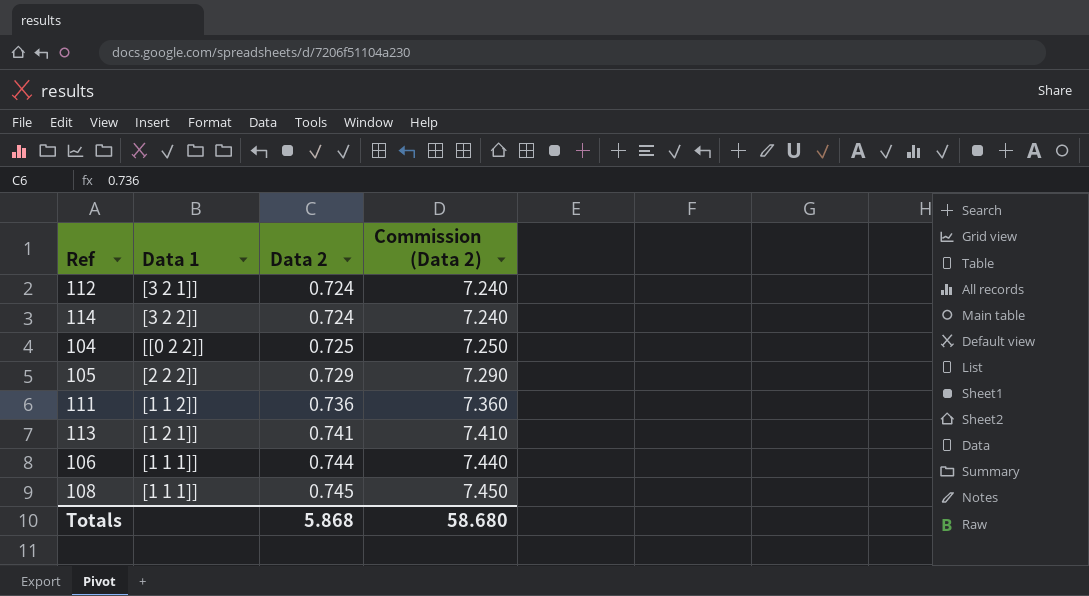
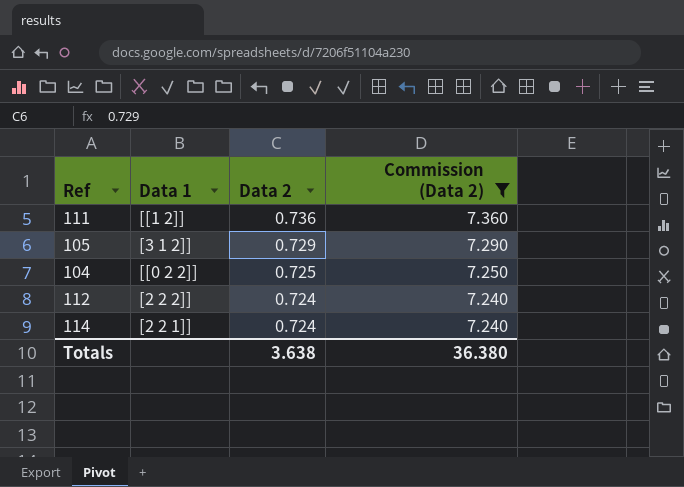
filter: none -> Commission (Data 2) <= 7.360
row order: Data 2 ascending -> Data 2 descending
111 | Data 1: [1 1 2]] -> [[1 2]]
105 | Data 1: [2 2 2]] -> [3 1 2]]
112 | Data 1: [3 2 1]] -> [2 2 2]]
114 | Data 1: [3 2 2]] -> [2 2 1]]
Totals | Data 2: 5.868 -> 3.638
Totals | Commission (Data 2): 58.680 -> 36.380

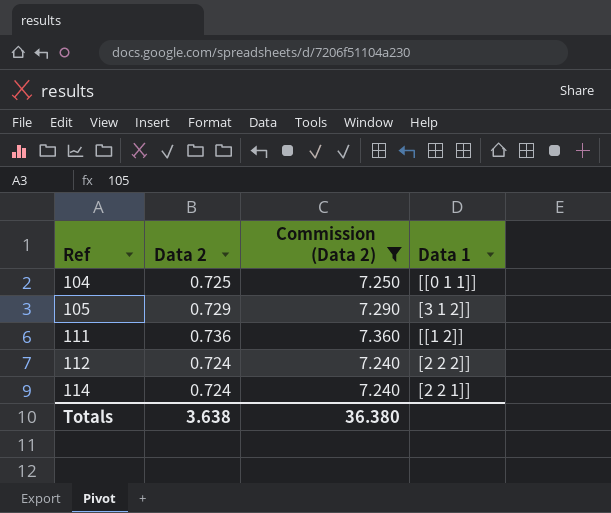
row order: Data 2 descending -> Ref ascending
column Data 1 | position: 2 -> 4
104 | Data 1: [[0 2 2]] -> [[0 1 1]]

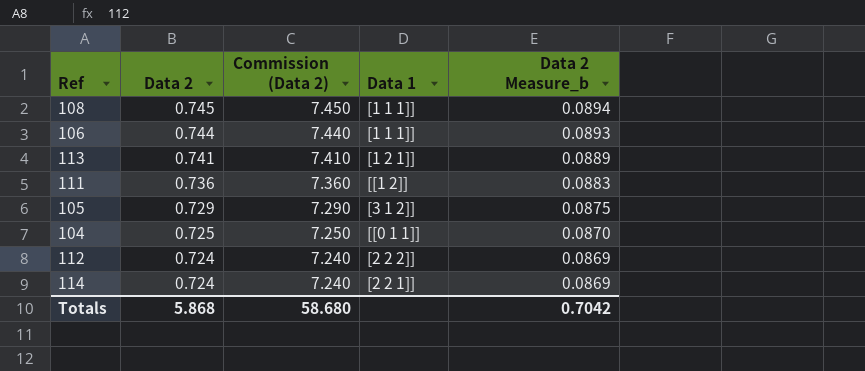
filter: Commission (Data 2) <= 7.360 -> none
row order: Ref ascending -> Data 2 descending
column Data 2 Measure_b | formula: none -> [Data 2] * 0.12
Totals | Data 2: 3.638 -> 5.868
Totals | Commission (Data 2): 36.380 -> 58.680

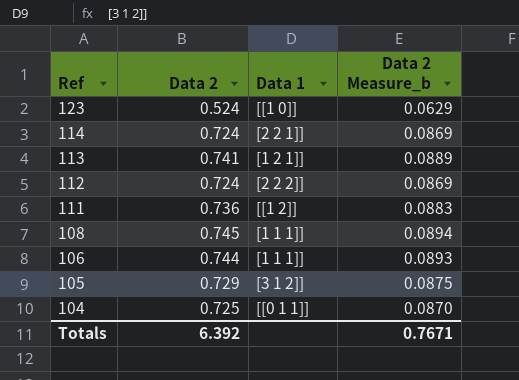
row order: Data 2 descending -> Ref descending
column Commission (Data 2) | formula: [Data 2] * 10 -> none
row 123: none -> 0.524 | [[1 0]] | 0.0629
Totals | Data 2: 5.868 -> 6.392
Totals | Data 2 Measure_b: 0.7042 -> 0.7671

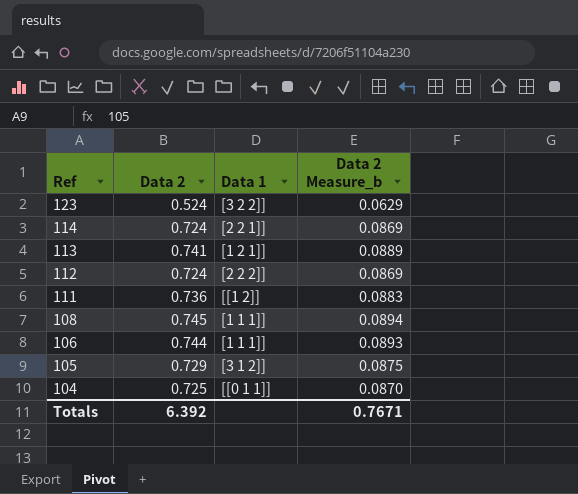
123 | Data 1: [[1 0]] -> [3 2 2]]

